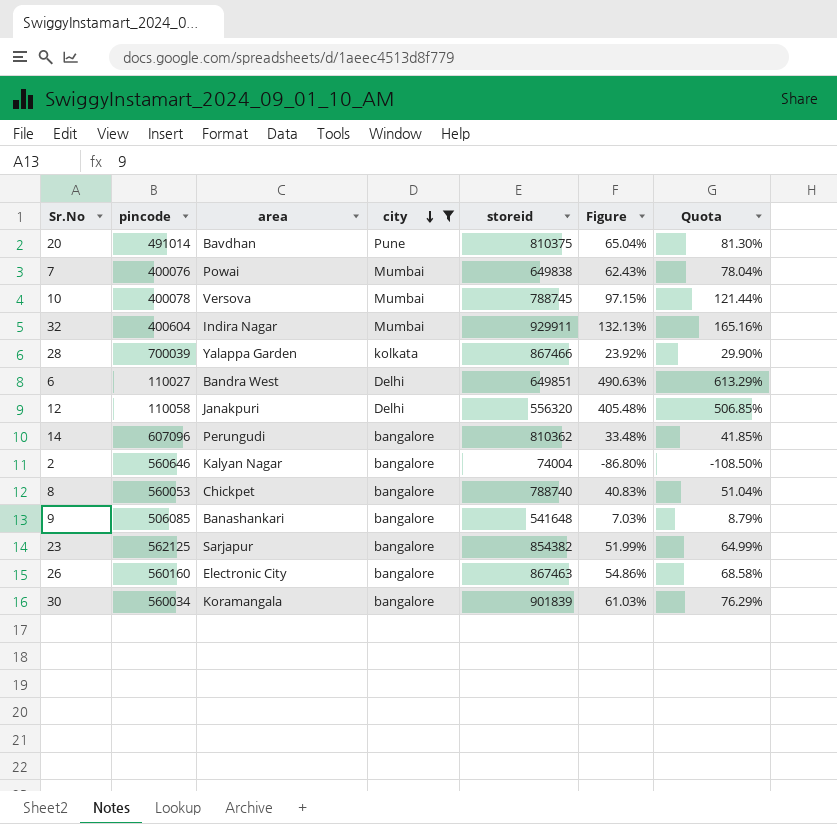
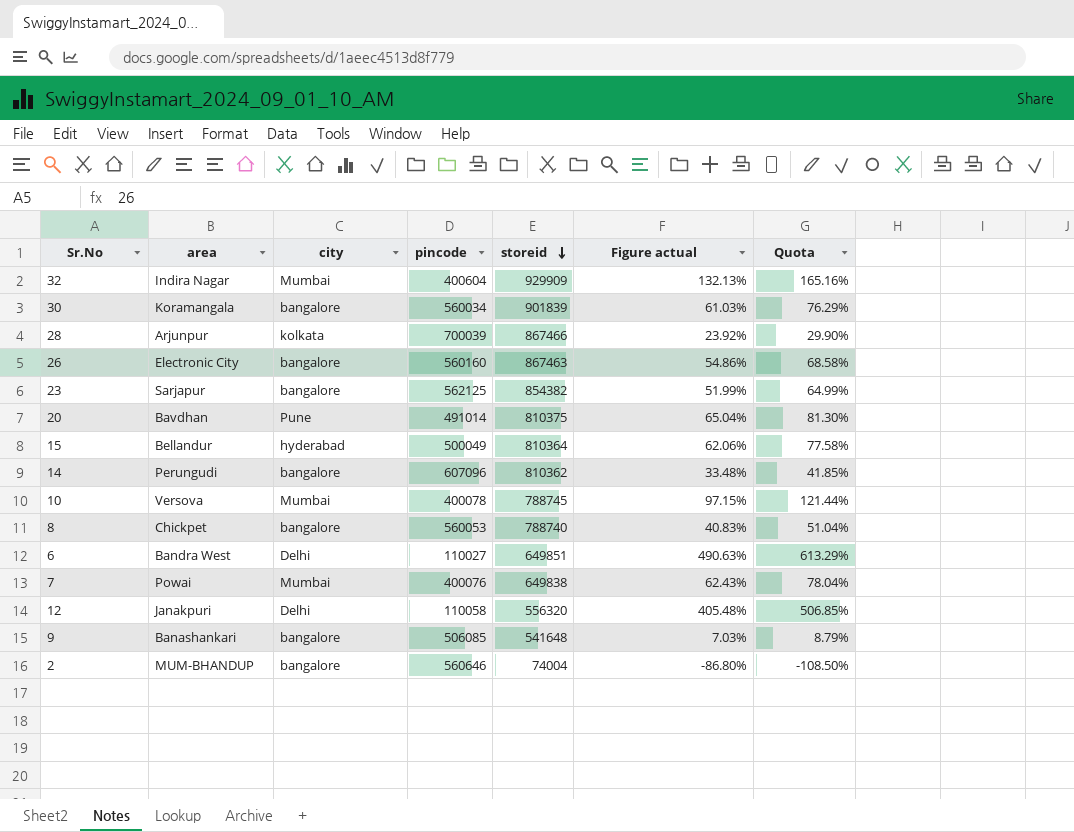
filter: city != hyderabad -> none
row order: city descending -> storeid descending
column pincode | position: 2 -> 4
column name: Figure -> Figure actual
32 | storeid: 929911 -> 929909
28 | area: Yalappa Garden -> Arjunpur
2 | area: Kalyan Nagar -> MUM-BHANDUP

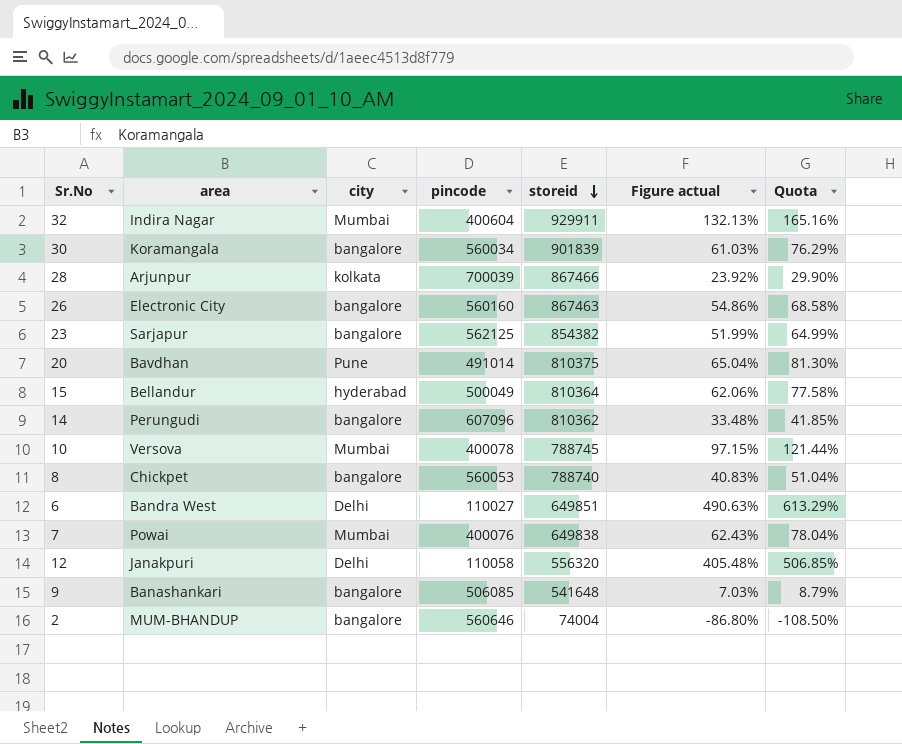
32 | storeid: 929909 -> 929911

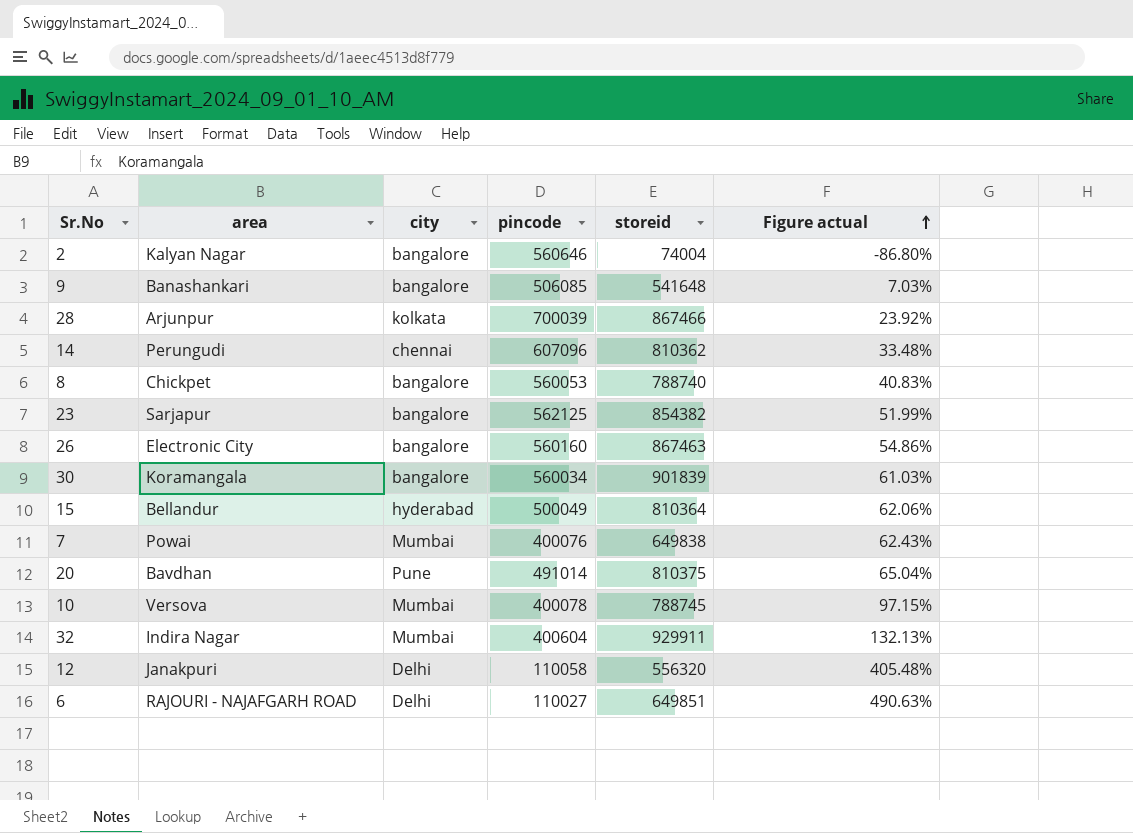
row order: storeid descending -> Figure actual ascending
column Quota | formula: [Figure actual] * 1.25 -> none
2 | area: MUM-BHANDUP -> Kalyan Nagar
14 | city: bangalore -> chennai
6 | area: Bandra West -> RAJOURI - NAJAFGARH ROAD

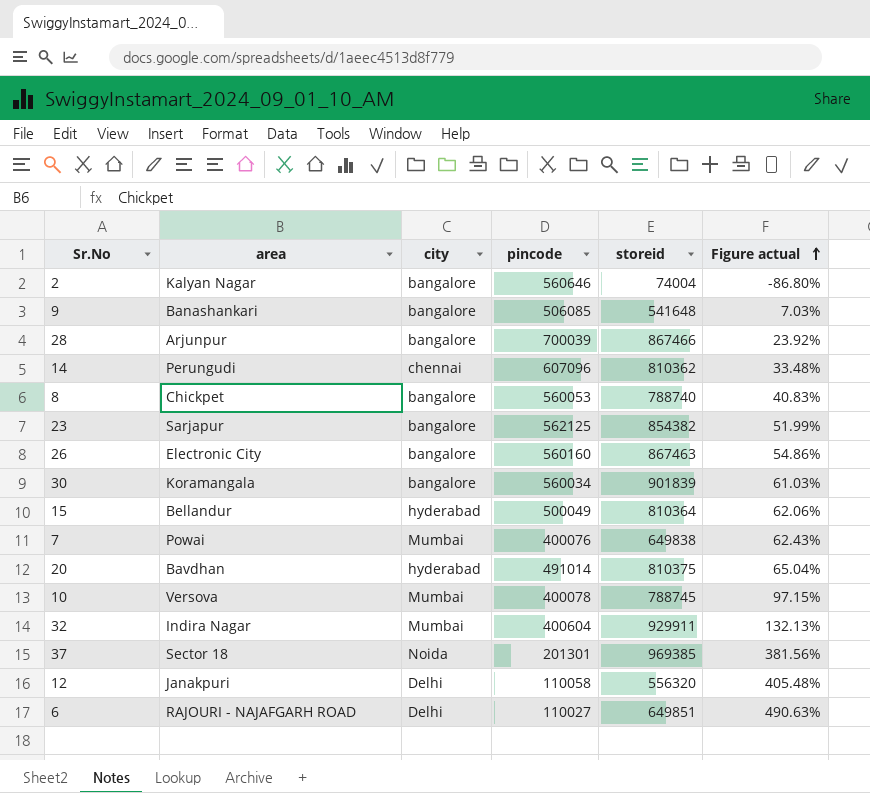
28 | city: kolkata -> bangalore
20 | city: Pune -> hyderabad
row 37: none -> Sector 18 | Noida | 201301 | 969385 | 381.56%

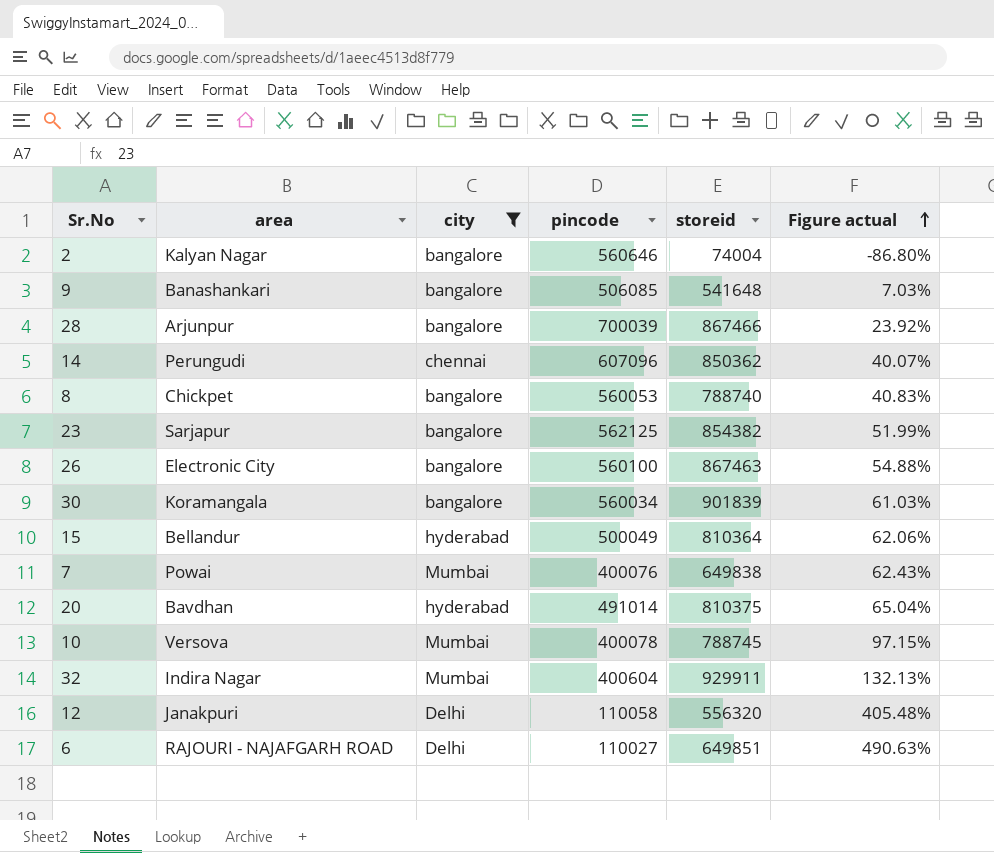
filter: none -> city != Noida
14 | storeid: 810362 -> 850362
14 | Figure actual: 33.48% -> 40.07%
26 | pincode: 560160 -> 560100
26 | Figure actual: 54.86% -> 54.88%

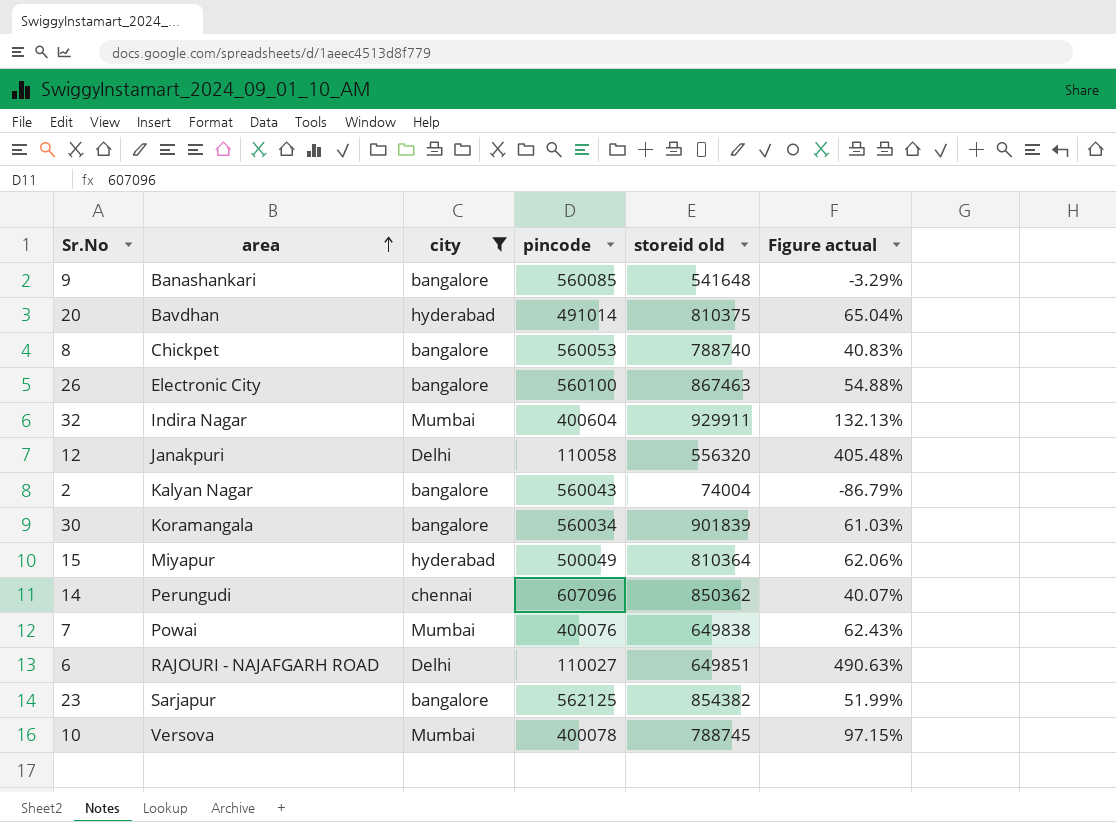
row order: Figure actual ascending -> area ascending
column name: storeid -> storeid old
row 28: Arjunpur | bangalore | 700039 | 867466 | 23.92% -> none
9 | pincode: 506085 -> 560085
9 | Figure actual: 7.03% -> -3.29%
2 | pincode: 560646 -> 560043
2 | Figure actual: -86.80% -> -86.79%
15 | area: Bellandur -> Miyapur

